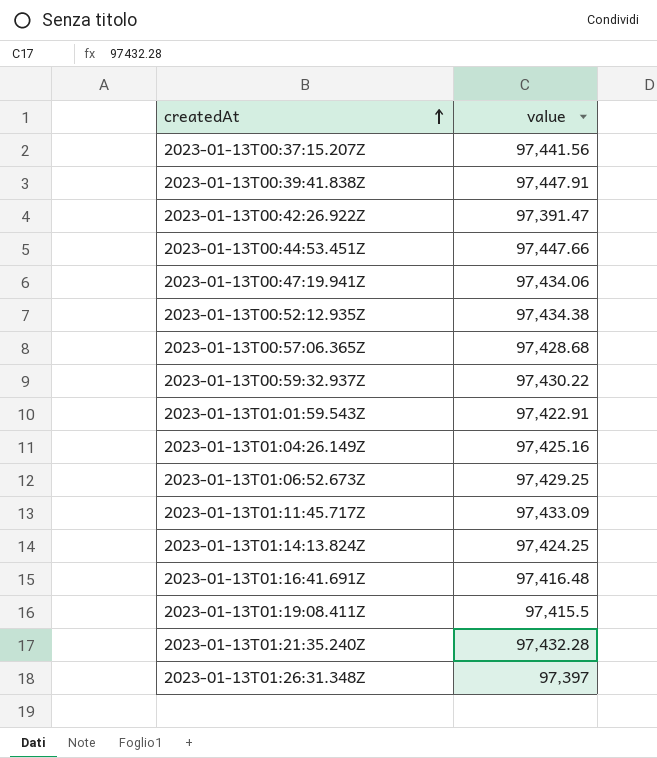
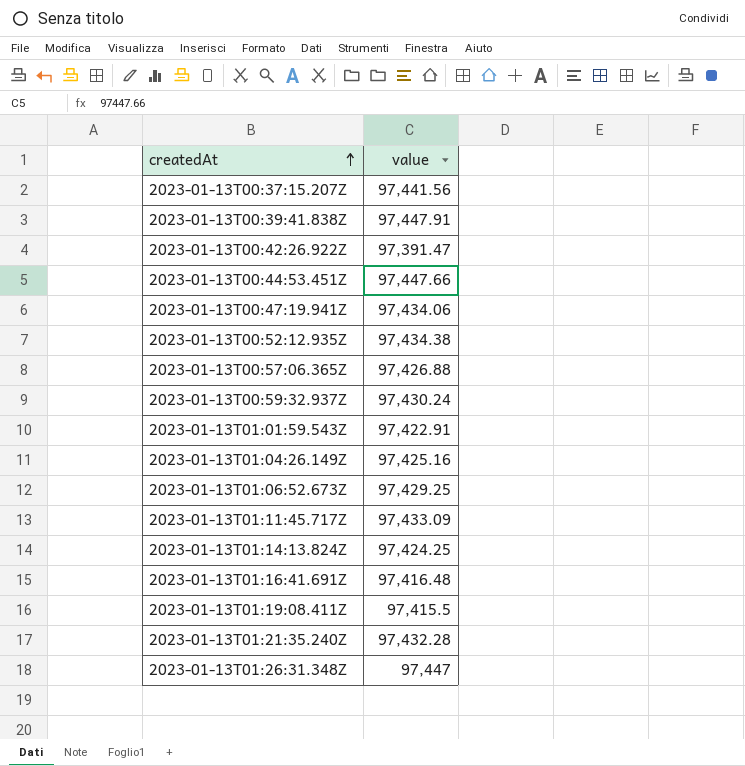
2023-01-13T00:57:06.365Z | value: 97,428.68 -> 97,426.88
2023-01-13T00:59:32.937Z | value: 97,430.22 -> 97,430.24
2023-01-13T01:26:31.348Z | value: 97,397 -> 97,447

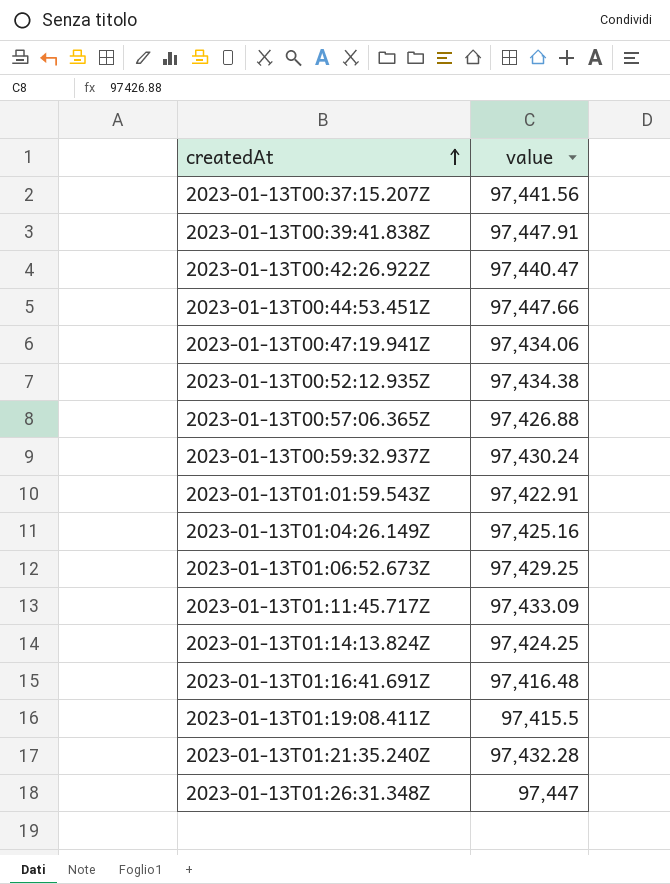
2023-01-13T00:42:26.922Z | value: 97,391.47 -> 97,440.47

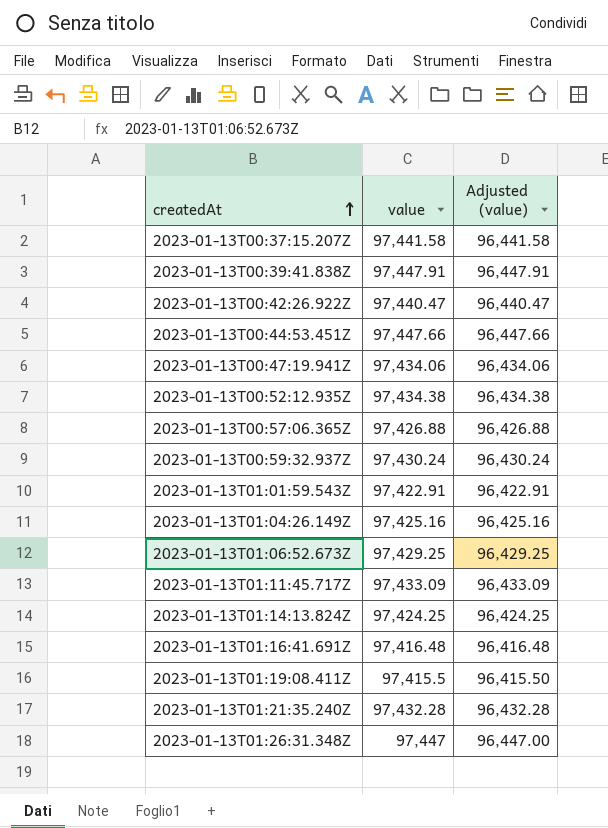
column Adjusted (value) | formula: none -> [value] - 1000
2023-01-13T00:37:15.207Z | value: 97,441.56 -> 97,441.58

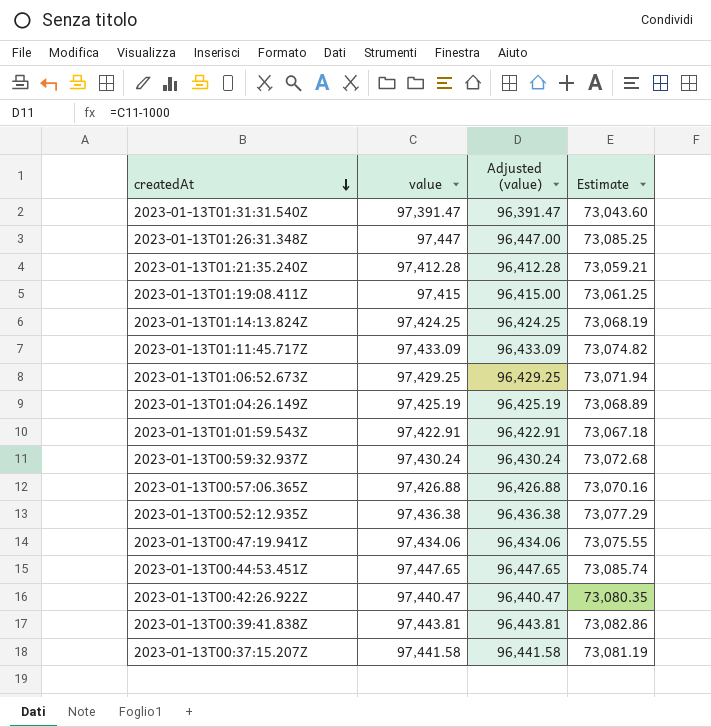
row order: createdAt ascending -> createdAt descending
column Estimate | formula: none -> [value] * 0.75
row 2023-01-13T01:16:41.691Z: 97,416.48 | 96,416.48 -> none
row 2023-01-13T01:31:31.540Z: none -> 97,391.47 | 96,391.47 | 73,043.60
2023-01-13T01:21:35.240Z | value: 97,432.28 -> 97,412.28
2023-01-13T01:21:35.240Z | Adjusted (value): 96,432.28 -> 96,412.28
2023-01-13T01:19:08.411Z | value: 97,415.5 -> 97,415
2023-01-13T01:19:08.411Z | Adjusted (value): 96,415.50 -> 96,415.00
2023-01-13T01:04:26.149Z | value: 97,425.16 -> 97,425.19
2023-01-13T01:04:26.149Z | Adjusted (value): 96,425.16 -> 96,425.19
2023-01-13T00:52:12.935Z | value: 97,434.38 -> 97,436.38
2023-01-13T00:52:12.935Z | Adjusted (value): 96,434.38 -> 96,436.38
2023-01-13T00:44:53.451Z | value: 97,447.66 -> 97,447.65
2023-01-13T00:44:53.451Z | Adjusted (value): 96,447.66 -> 96,447.65
2023-01-13T00:39:41.838Z | value: 97,447.91 -> 97,443.81
2023-01-13T00:39:41.838Z | Adjusted (value): 96,447.91 -> 96,443.81

